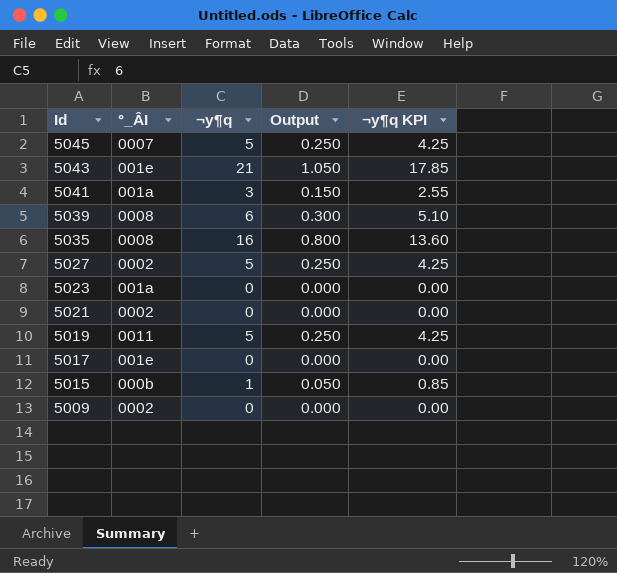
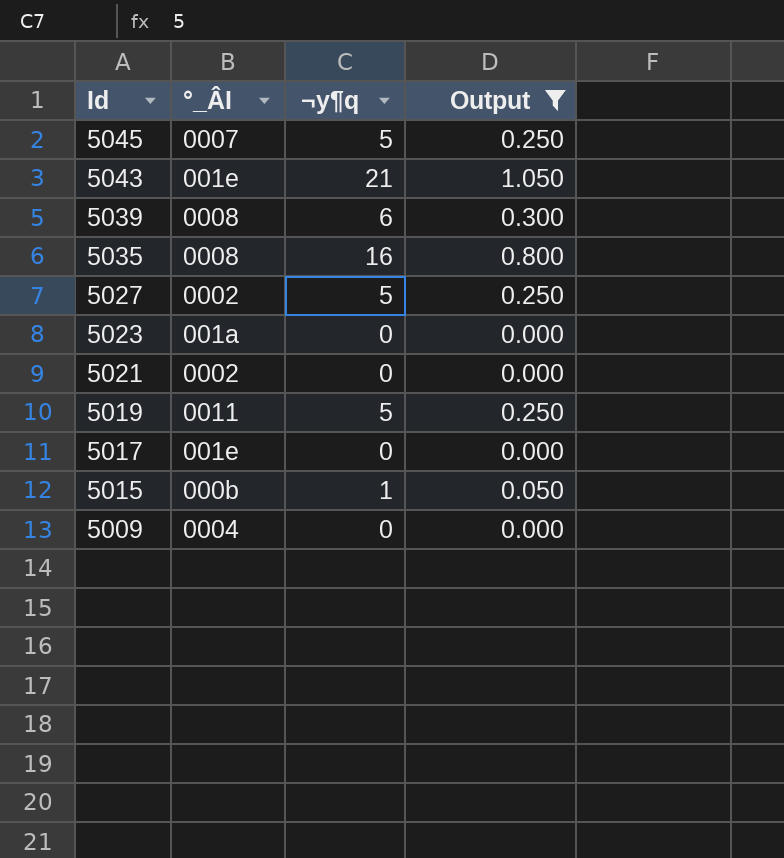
filter: none -> Output != 0.150
column ¬y¶q KPI | formula: [¬y¶q] * 0.85 -> none
5009 | °_ÂI: 0002 -> 0004

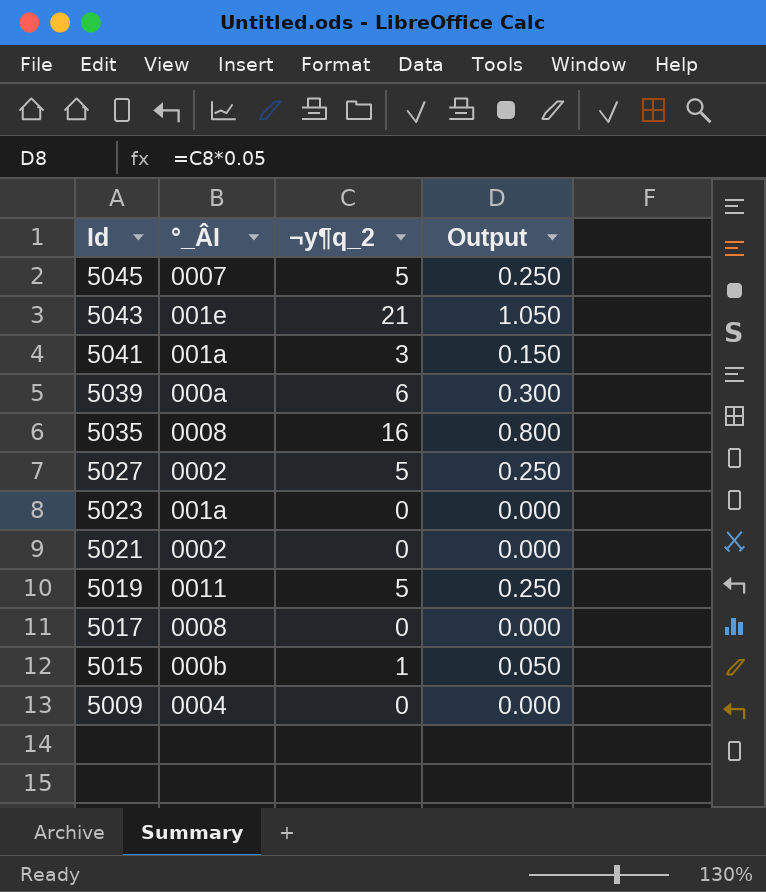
filter: Output != 0.150 -> none
column name: ¬y¶q -> ¬y¶q_2
5039 | °_ÂI: 0008 -> 000a
5017 | °_ÂI: 001e -> 0008

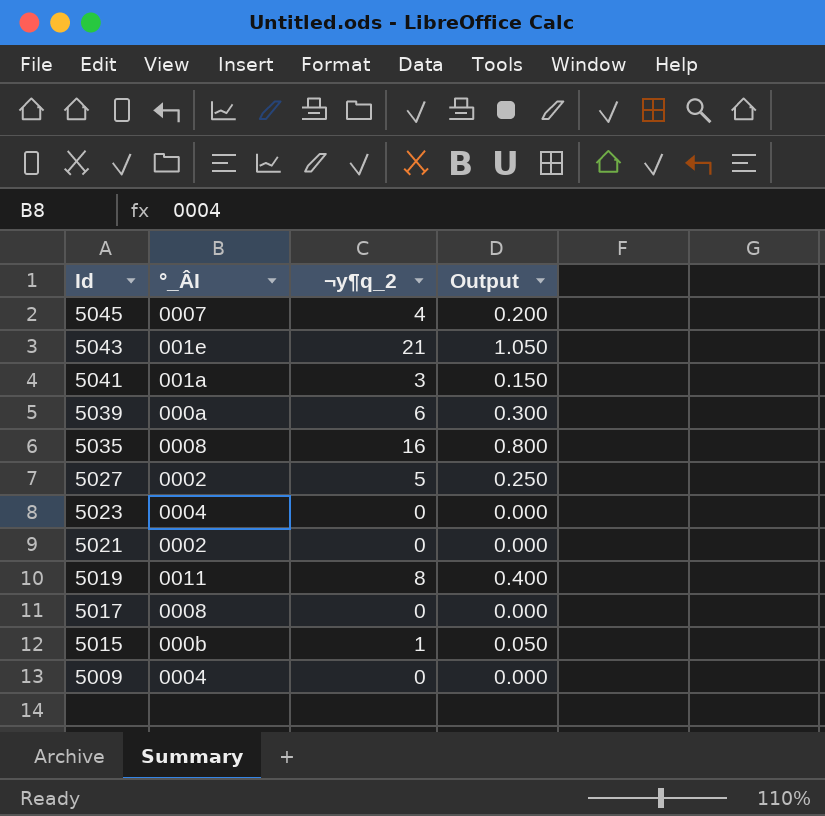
5045 | ¬y¶q_2: 5 -> 4
5045 | Output: 0.250 -> 0.200
5023 | °_ÂI: 001a -> 0004
5019 | ¬y¶q_2: 5 -> 8
5019 | Output: 0.250 -> 0.400

